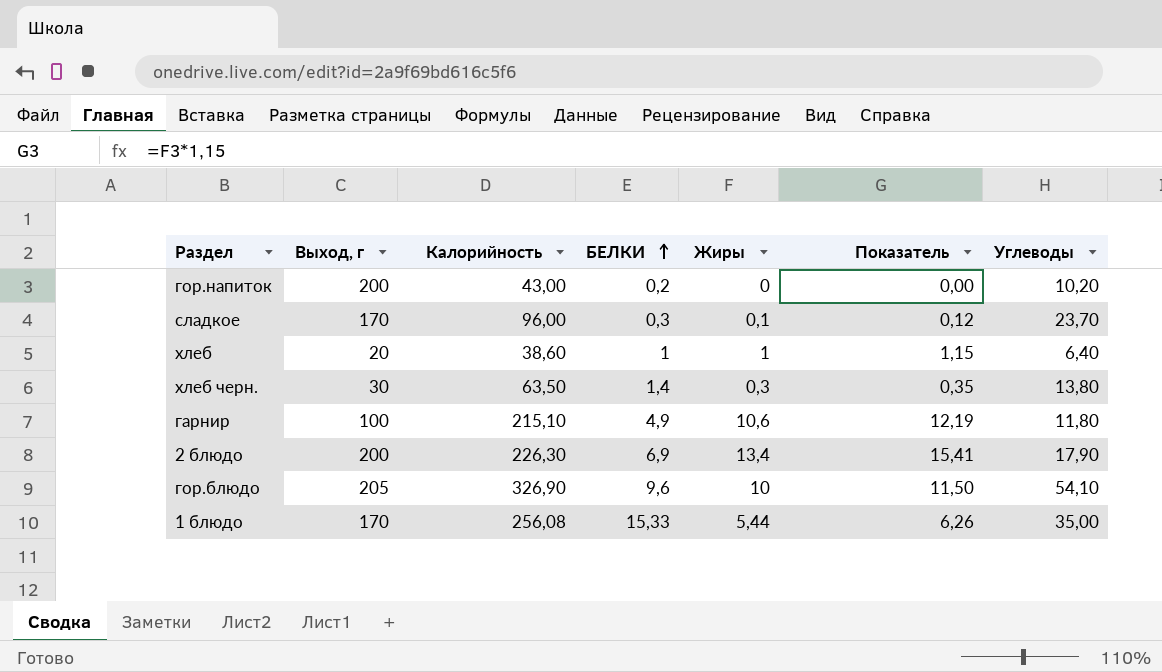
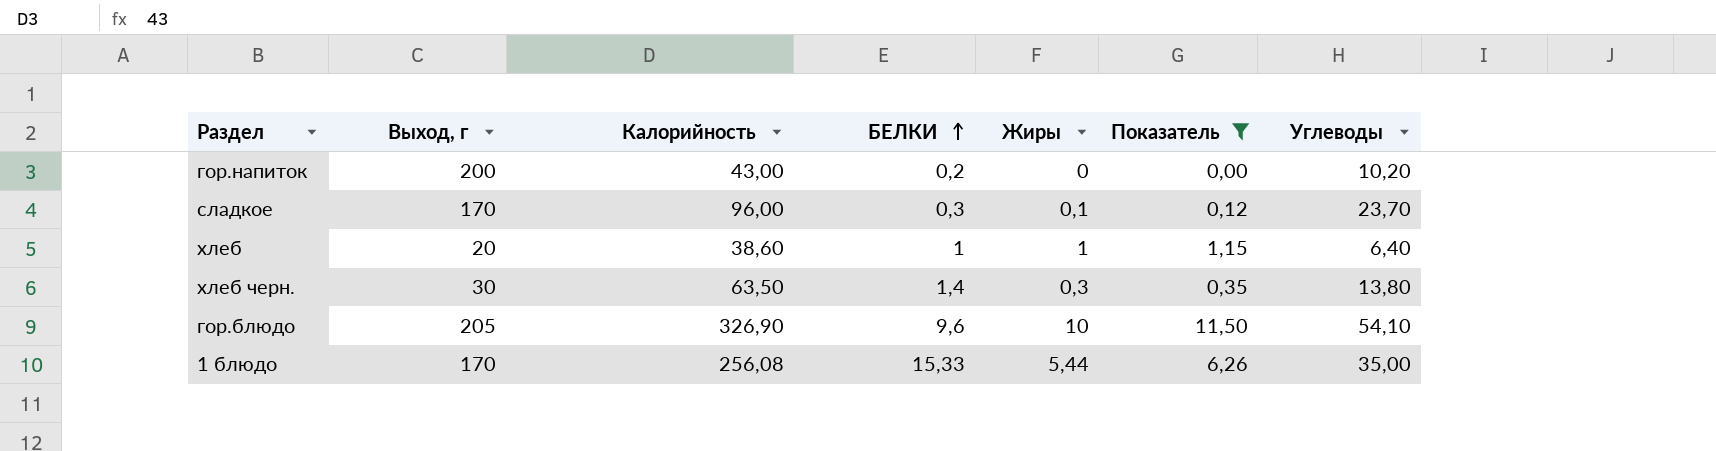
filter: none -> Показатель <= 11,50

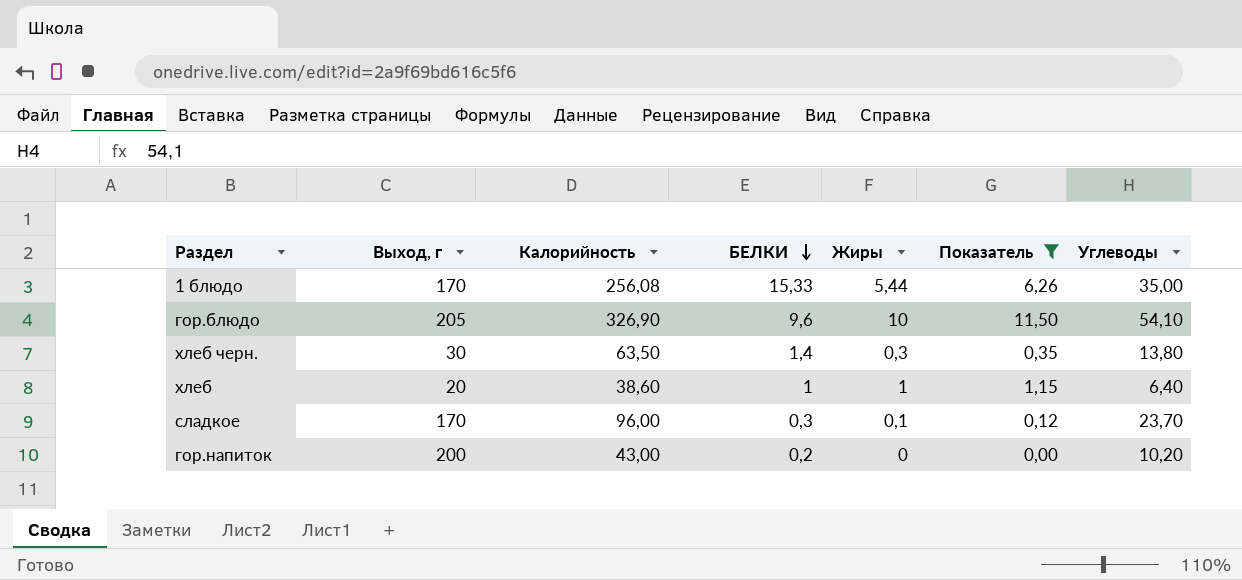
row order: БЕЛКИ ascending -> БЕЛКИ descending

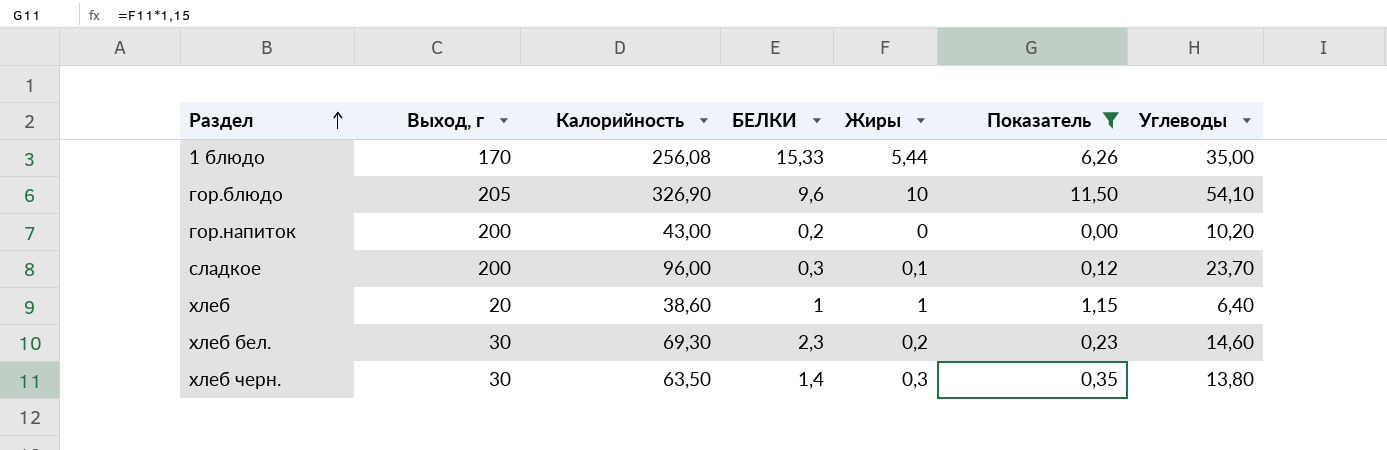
row order: БЕЛКИ descending -> Раздел ascending
сладкое | Выход, г: 170 -> 200
row хлеб бел.: none -> 30 | 69,30 | 2,3 | 0,2 | 0,23 | 14,60

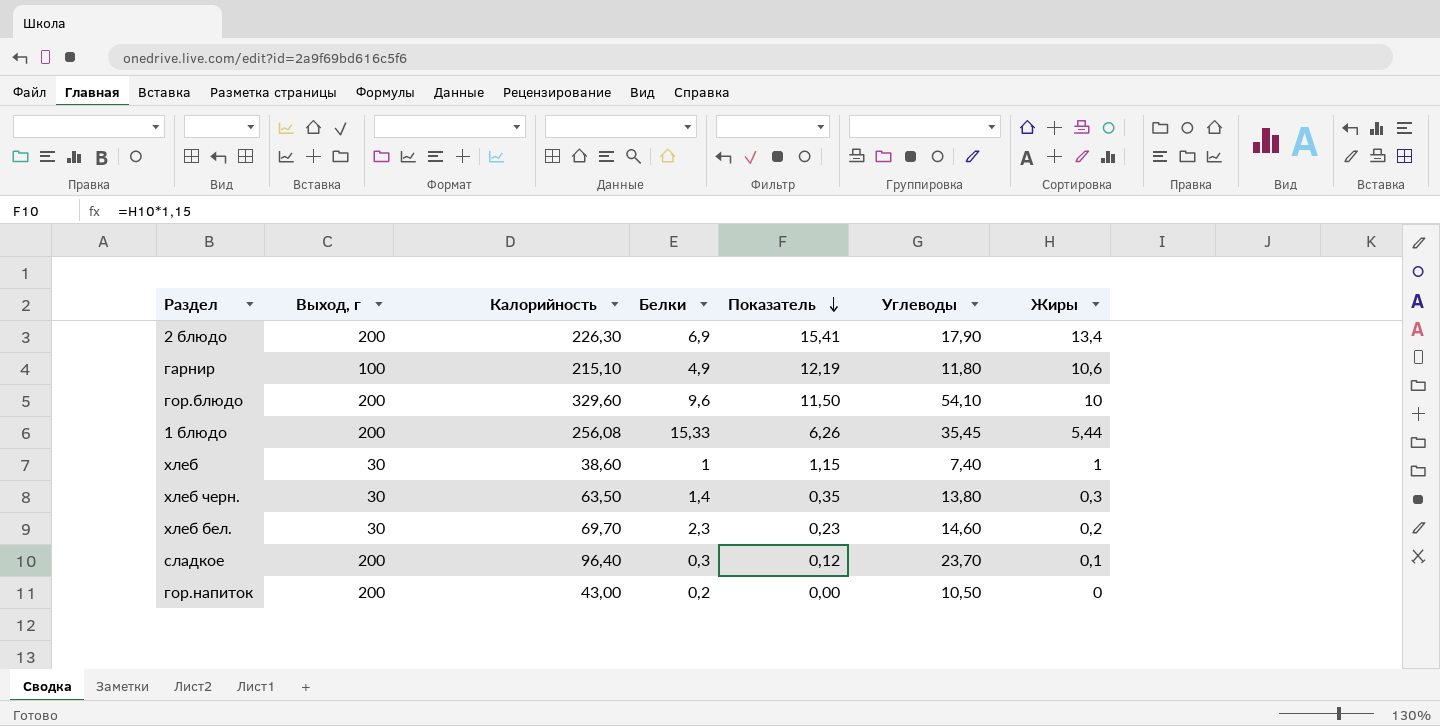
filter: Показатель <= 11,50 -> none
row order: Раздел ascending -> Показатель descending
column name: БЕЛКИ -> Белки
column Жиры | position: 5 -> 7
гор.блюдо | Выход, г: 205 -> 200
гор.блюдо | Калорийность: 326,90 -> 329,60
1 блюдо | Выход, г: 170 -> 200
1 блюдо | Углеводы: 35,00 -> 35,45
хлеб | Выход, г: 20 -> 30
хлеб | Углеводы: 6,40 -> 7,40
хлеб бел. | Калорийность: 69,30 -> 69,70
сладкое | Калорийность: 96,00 -> 96,40
гор.напиток | Углеводы: 10,20 -> 10,50

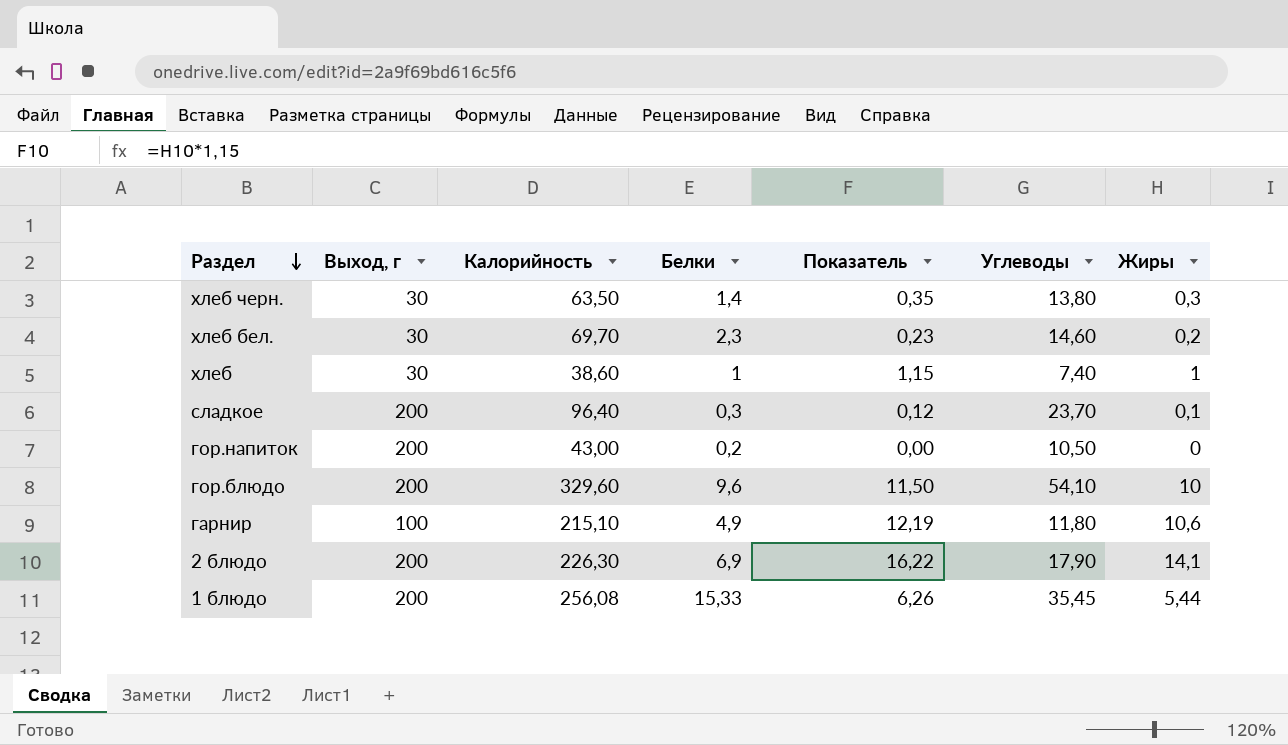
row order: Показатель descending -> Раздел descending
2 блюдо | Показатель: 15,41 -> 16,22
2 блюдо | Жиры: 13,4 -> 14,1

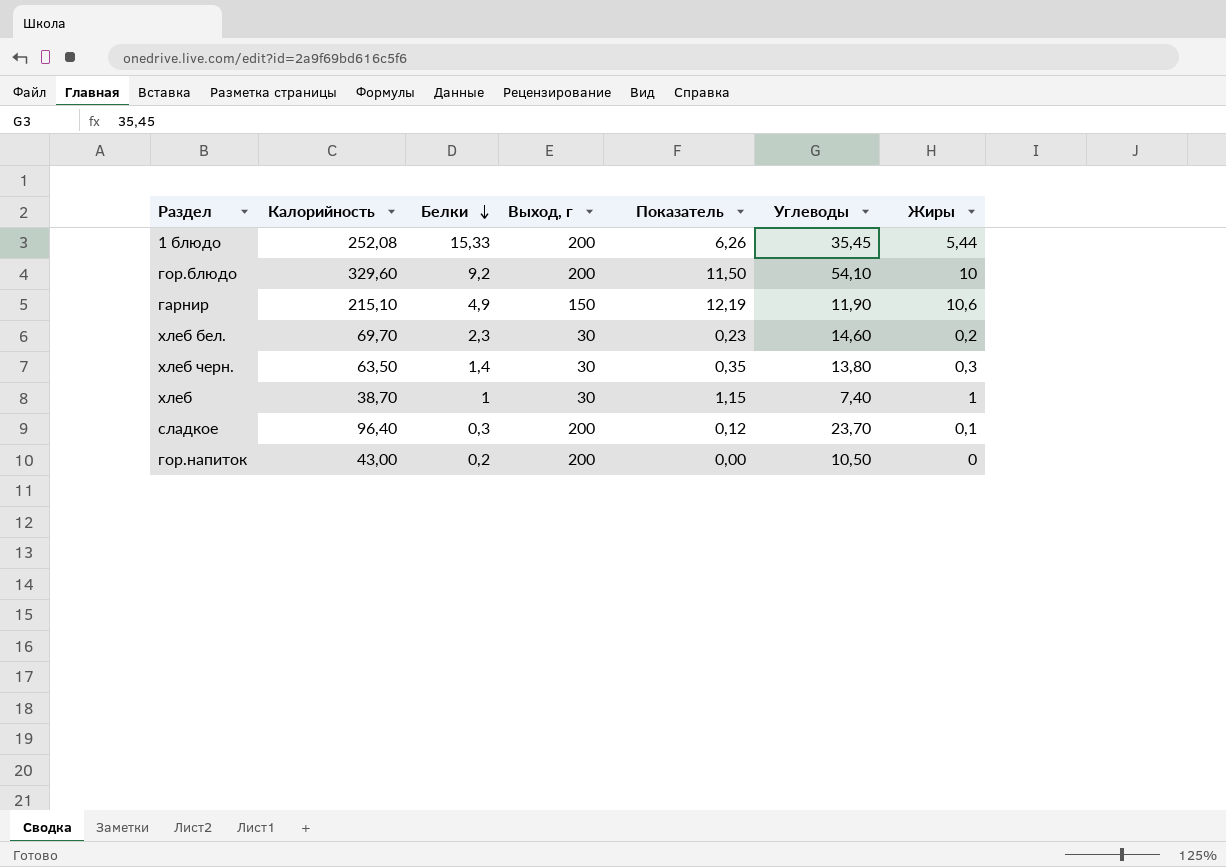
row order: Раздел descending -> Белки descending
column Выход, г | position: 2 -> 4
row 2 блюдо: 200 | 226,30 | 6,9 | 16,22 | 17,90 | 14,1 -> none
1 блюдо | Калорийность: 256,08 -> 252,08
гор.блюдо | Белки: 9,6 -> 9,2
гарнир | Выход, г: 100 -> 150
гарнир | Углеводы: 11,80 -> 11,90
хлеб | Калорийность: 38,60 -> 38,70

